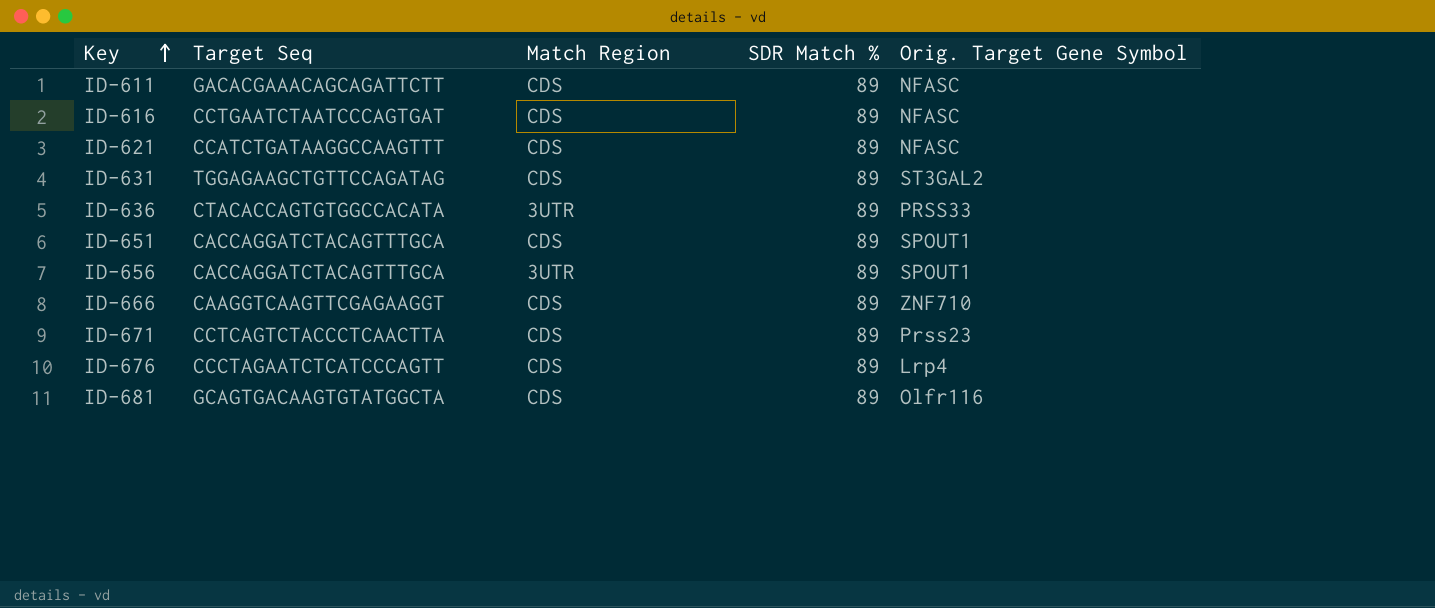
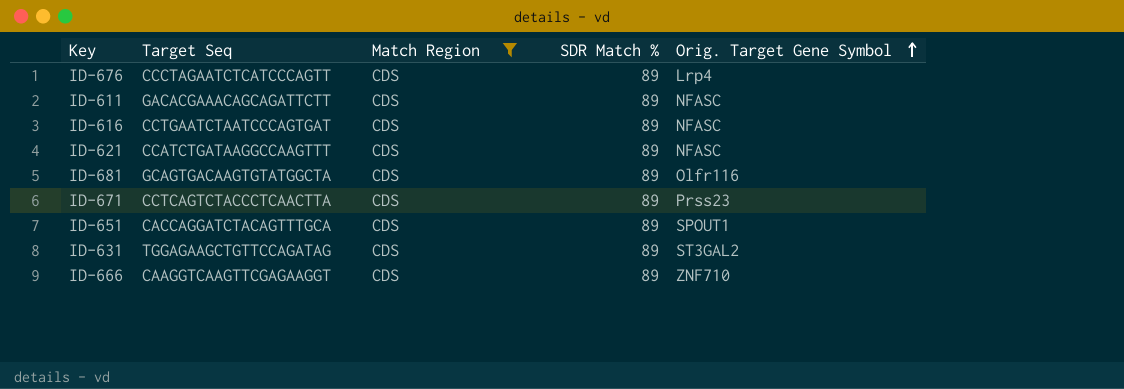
filter: none -> Match Region = CDS
row order: Key ascending -> Orig. Target Gene Symbol ascending

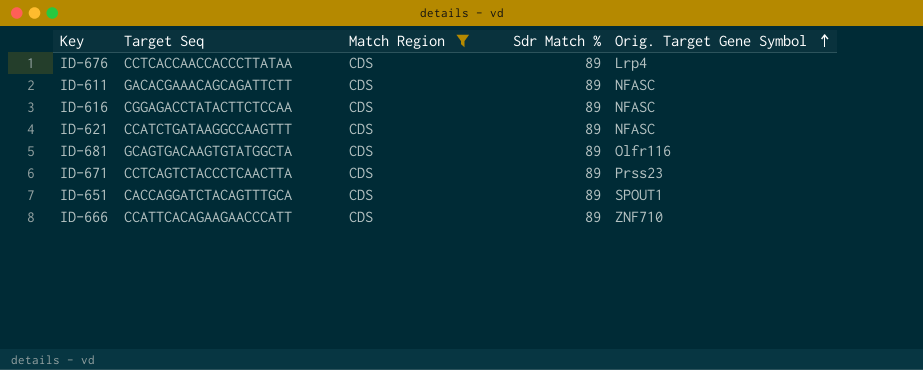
column name: SDR Match % -> Sdr Match %
row ID-631: TGGAGAAGCTGTTCCAGATAG | CDS | 89 | ST3GAL2 -> none
ID-676 | Target Seq: CCCTAGAATCTCATCCCAGTT -> CCTCACCAACCACCCTTATAA
ID-616 | Target Seq: CCTGAATCTAATCCCAGTGAT -> CGGAGACCTATACTTCTCCAA
ID-666 | Target Seq: CAAGGTCAAGTTCGAGAAGGT -> CCATTCACAGAAGAACCCATT

